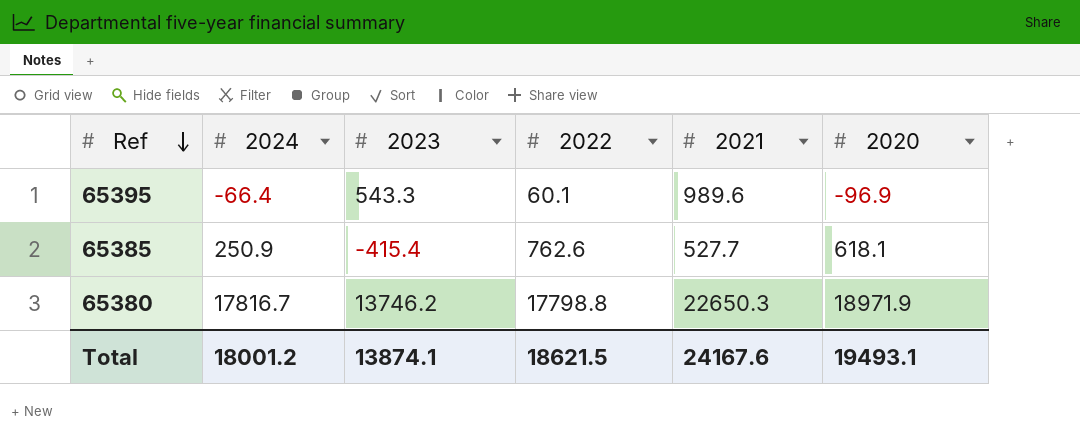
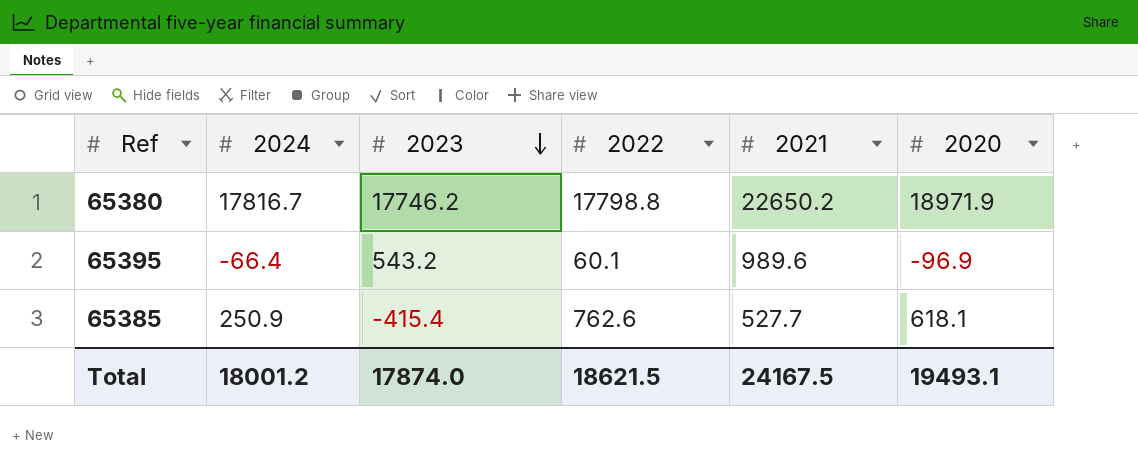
row order: Ref descending -> 2023 descending
65380 | 2023: 13746.2 -> 17746.2
65380 | 2021: 22650.3 -> 22650.2
65395 | 2023: 543.3 -> 543.2
Total | 2023: 13874.1 -> 17874.0
Total | 2021: 24167.6 -> 24167.5

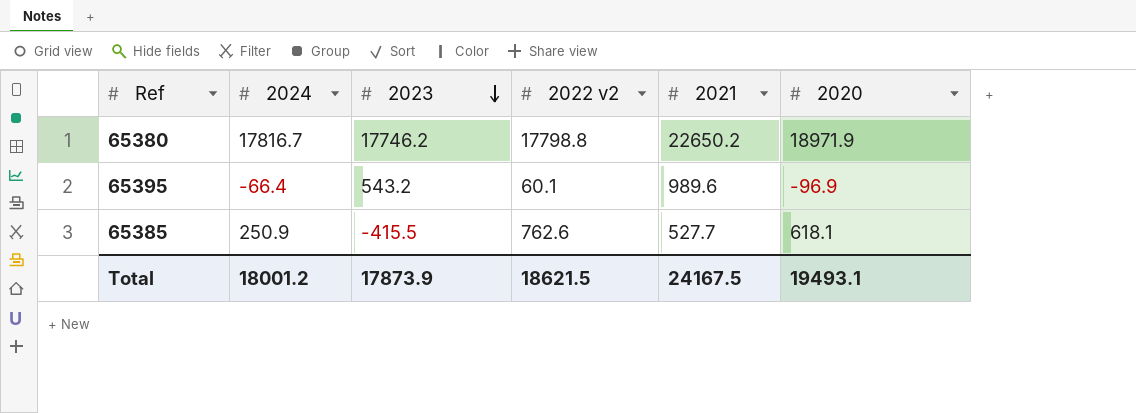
column name: 2022 -> 2022 v2
65385 | 2023: -415.4 -> -415.5
Total | 2023: 17874.0 -> 17873.9

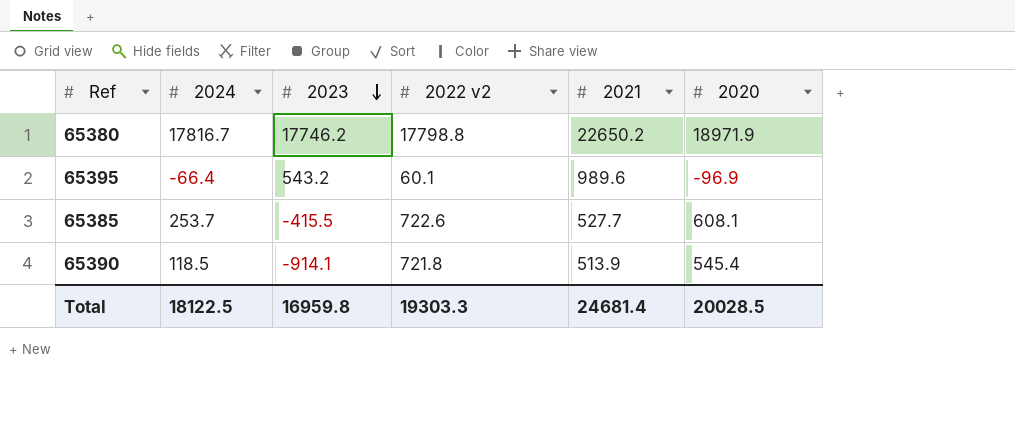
65385 | 2024: 250.9 -> 253.7
65385 | 2022 v2: 762.6 -> 722.6
65385 | 2020: 618.1 -> 608.1
row 65390: none -> 118.5 | -914.1 | 721.8 | 513.9 | 545.4
Total | 2024: 18001.2 -> 18122.5
Total | 2023: 17873.9 -> 16959.8
Total | 2022 v2: 18621.5 -> 19303.3
Total | 2021: 24167.5 -> 24681.4
Total | 2020: 19493.1 -> 20028.5

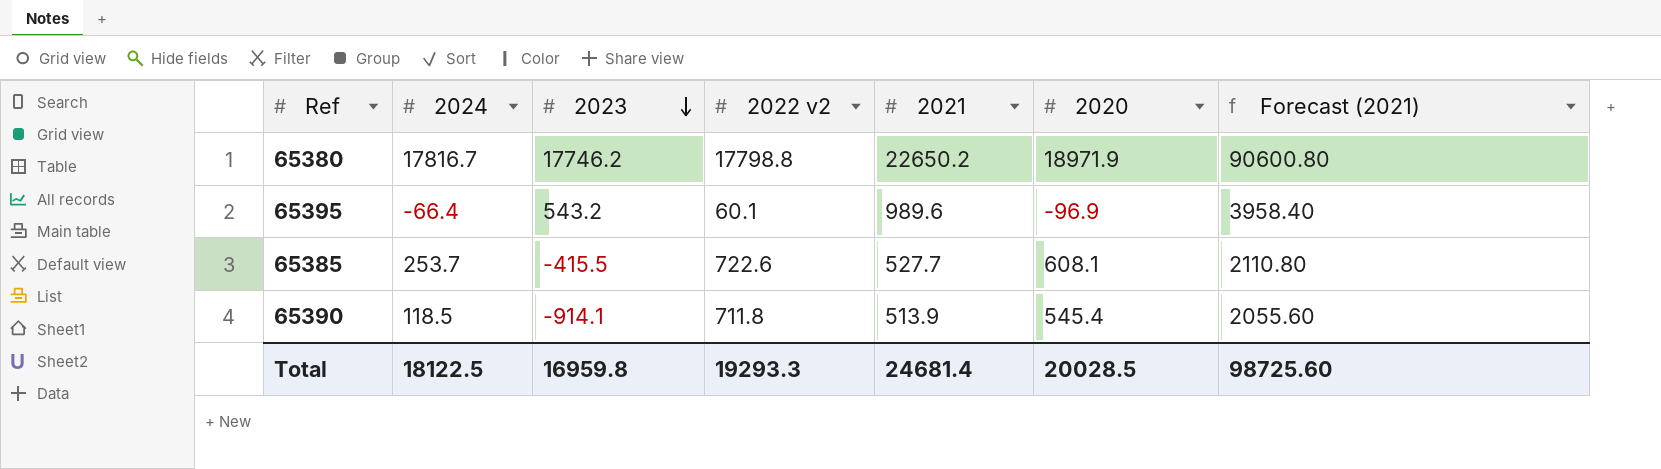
column Forecast (2021) | formula: none -> [2021] * 4
65390 | 2022 v2: 721.8 -> 711.8
Total | 2022 v2: 19303.3 -> 19293.3

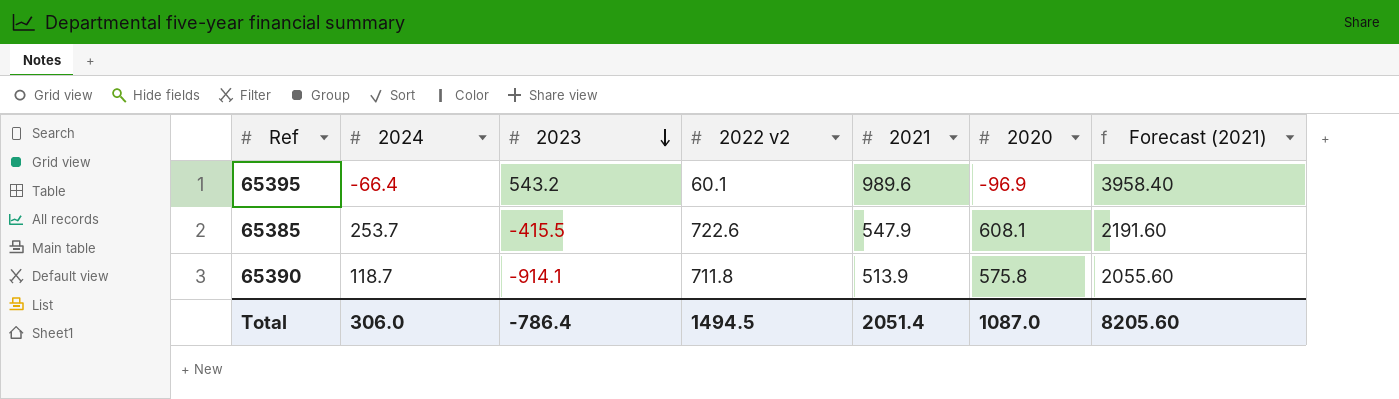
row 65380: 17816.7 | 17746.2 | 17798.8 | 22650.2 | 18971.9 | 90600.80 -> none
65385 | 2021: 527.7 -> 547.9
65385 | Forecast (2021): 2110.80 -> 2191.60
65390 | 2024: 118.5 -> 118.7
65390 | 2020: 545.4 -> 575.8
Total | 2024: 18122.5 -> 306.0
Total | 2023: 16959.8 -> -786.4
Total | 2022 v2: 19293.3 -> 1494.5
Total | 2021: 24681.4 -> 2051.4
Total | 2020: 20028.5 -> 1087.0
Total | Forecast (2021): 98725.60 -> 8205.60

